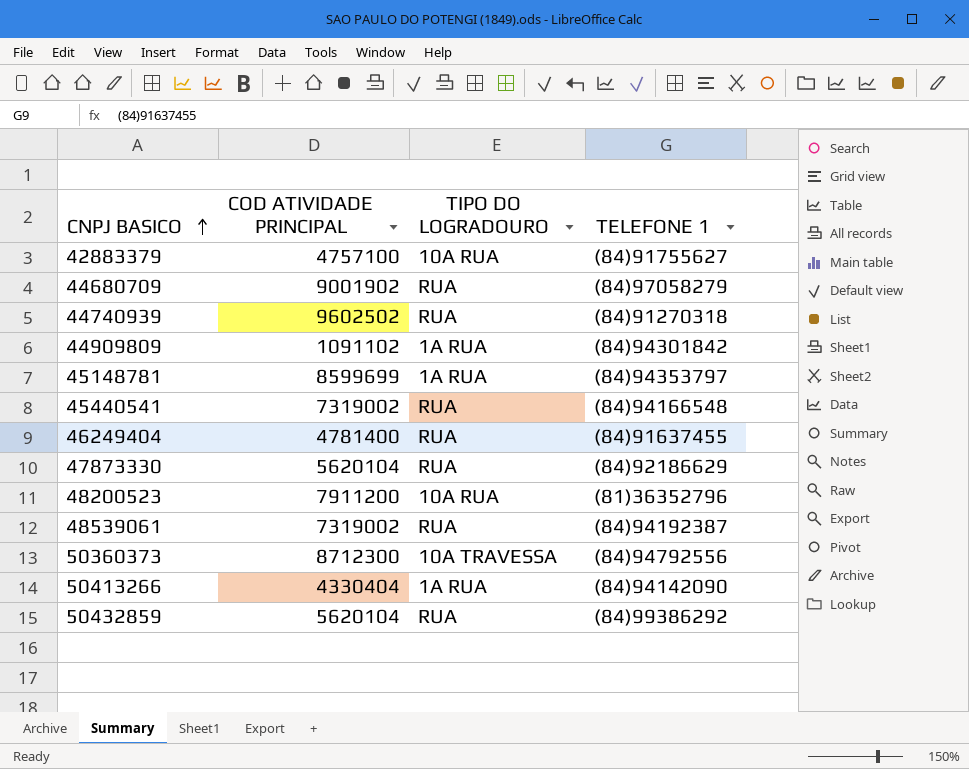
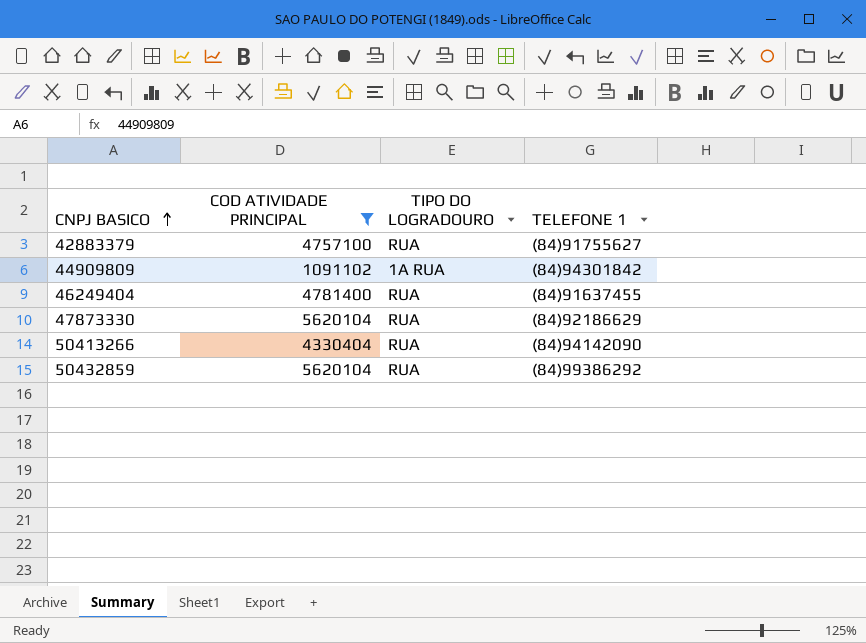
filter: none -> COD ATIVIDADE PRINCIPAL <= 5620104
42883379 | TIPO DO LOGRADOURO: 10A RUA -> RUA
50413266 | TIPO DO LOGRADOURO: 1A RUA -> RUA

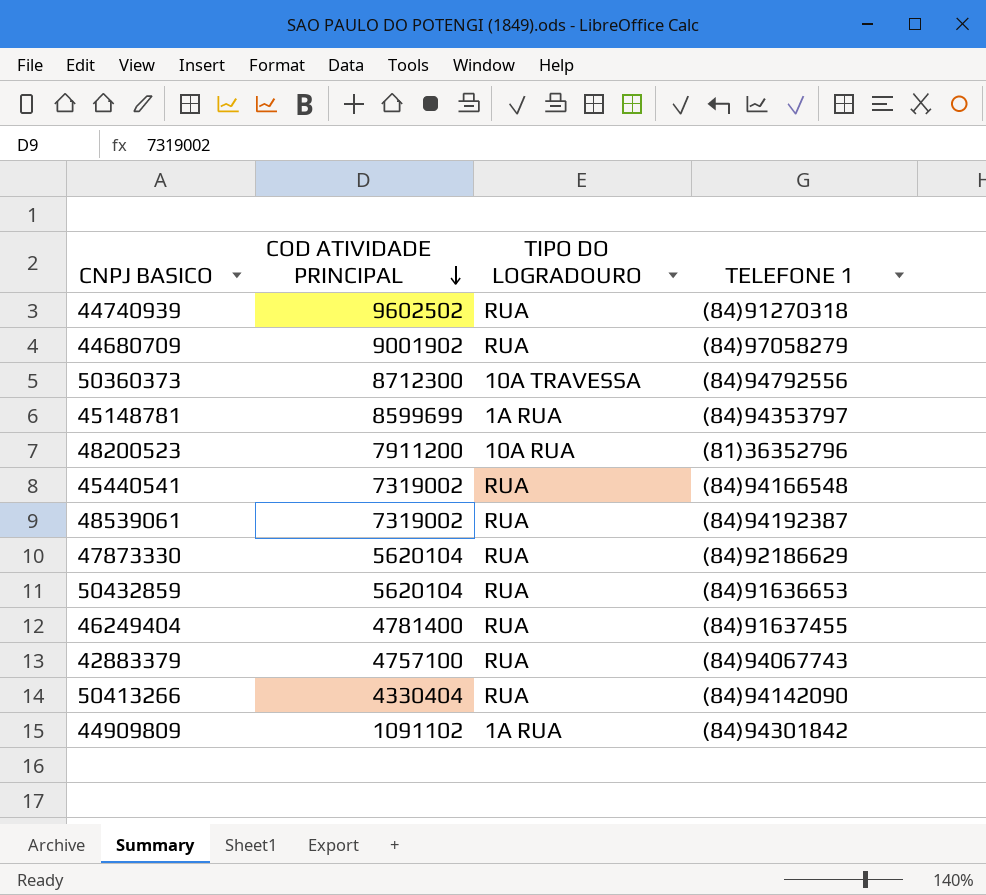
filter: COD ATIVIDADE PRINCIPAL <= 5620104 -> none
row order: CNPJ BASICO ascending -> COD ATIVIDADE PRINCIPAL descending
50432859 | TELEFONE 1: (84)99386292 -> (84)91636653
42883379 | TELEFONE 1: (84)91755627 -> (84)94067743

